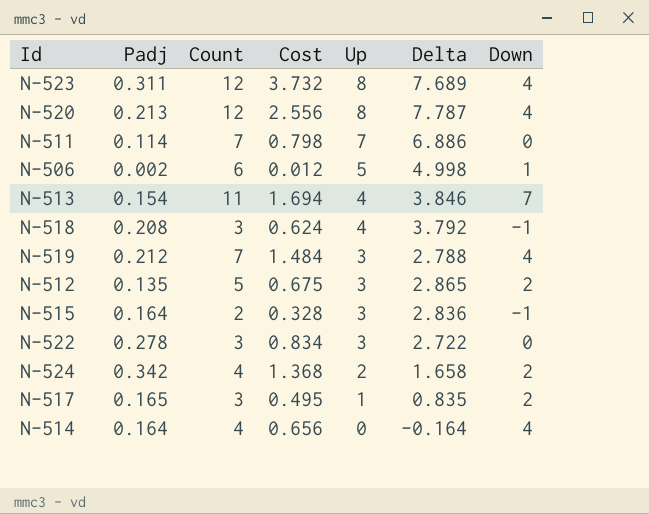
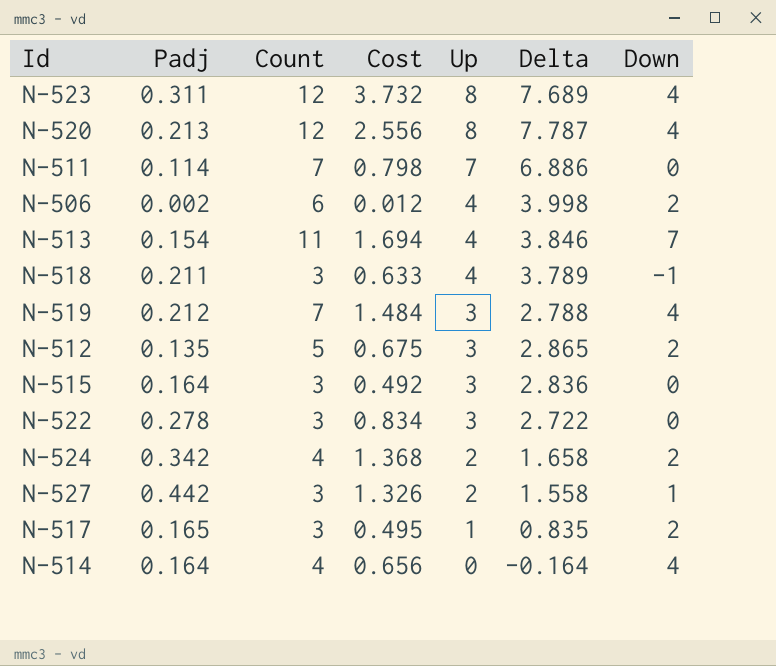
N-506 | Up: 5 -> 4
N-506 | Delta: 4.998 -> 3.998
N-506 | Down: 1 -> 2
N-518 | Padj: 0.208 -> 0.211
N-518 | Cost: 0.624 -> 0.633
N-518 | Delta: 3.792 -> 3.789
N-515 | Count: 2 -> 3
N-515 | Cost: 0.328 -> 0.492
N-515 | Down: -1 -> 0
row N-527: none -> 0.442 | 3 | 1.326 | 2 | 1.558 | 1

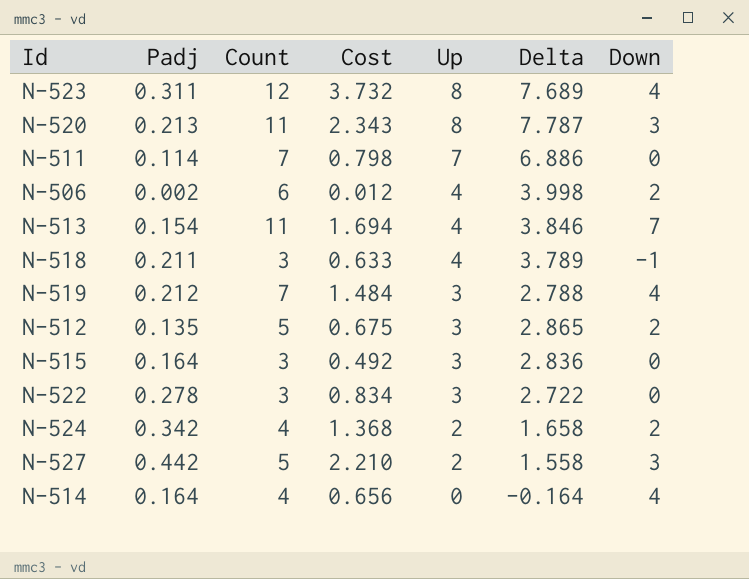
row N-517: 0.165 | 3 | 0.495 | 1 | 0.835 | 2 -> none
N-520 | Count: 12 -> 11
N-520 | Cost: 2.556 -> 2.343
N-520 | Down: 4 -> 3
N-527 | Count: 3 -> 5
N-527 | Cost: 1.326 -> 2.210
N-527 | Down: 1 -> 3

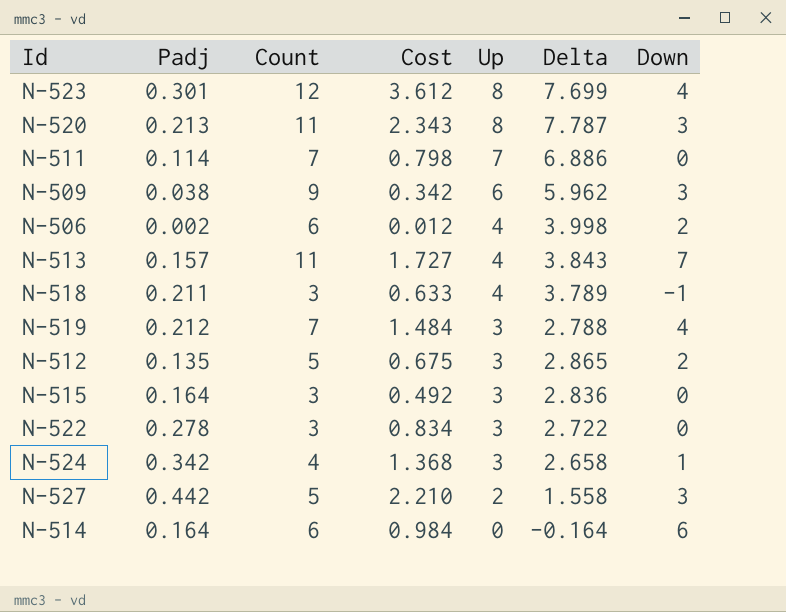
N-523 | Padj: 0.311 -> 0.301
N-523 | Cost: 3.732 -> 3.612
N-523 | Delta: 7.689 -> 7.699
row N-509: none -> 0.038 | 9 | 0.342 | 6 | 5.962 | 3
N-513 | Padj: 0.154 -> 0.157
N-513 | Cost: 1.694 -> 1.727
N-513 | Delta: 3.846 -> 3.843
N-524 | Up: 2 -> 3
N-524 | Delta: 1.658 -> 2.658
N-524 | Down: 2 -> 1
N-514 | Count: 4 -> 6
N-514 | Cost: 0.656 -> 0.984
N-514 | Down: 4 -> 6

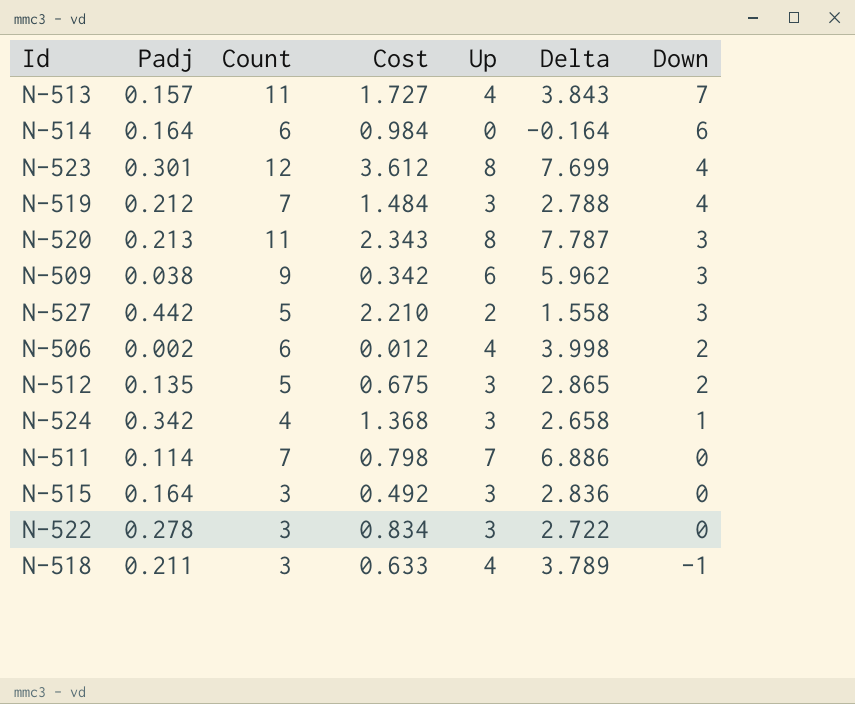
row order: Up descending -> Down descending

